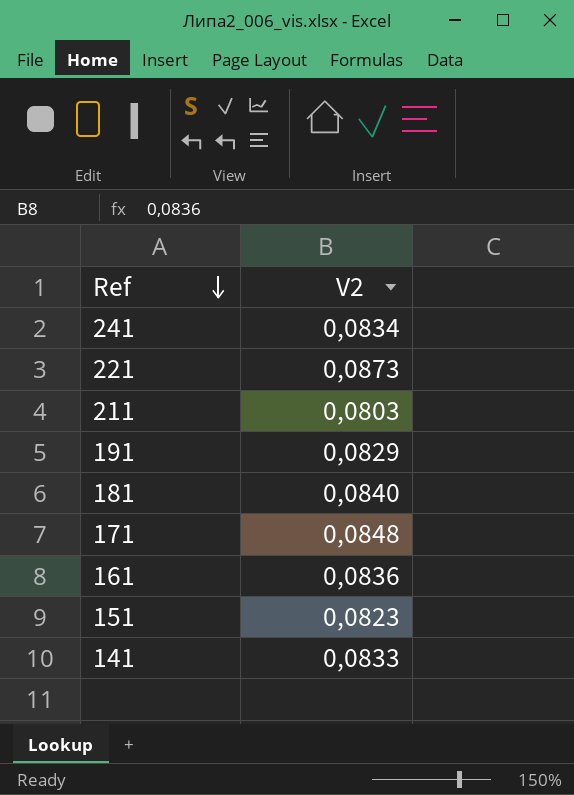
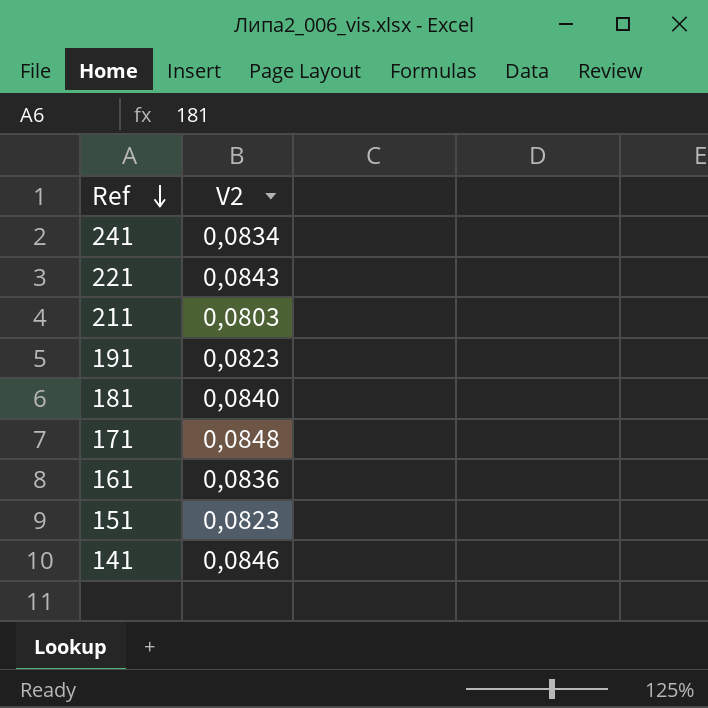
221 | V2: 0,0873 -> 0,0843
191 | V2: 0,0829 -> 0,0823
141 | V2: 0,0833 -> 0,0846

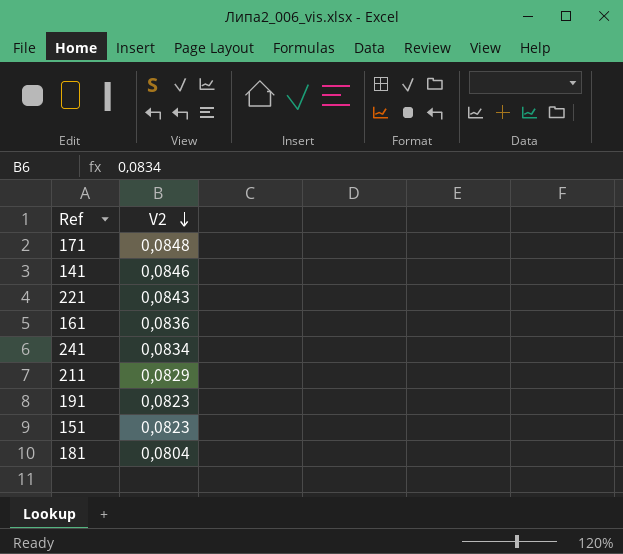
row order: Ref descending -> V2 descending
211 | V2: 0,0803 -> 0,0829
181 | V2: 0,0840 -> 0,0804

